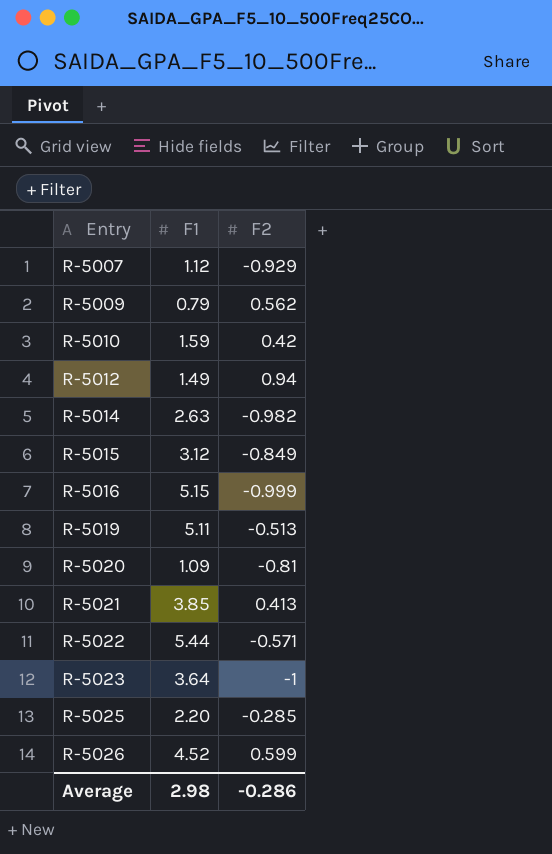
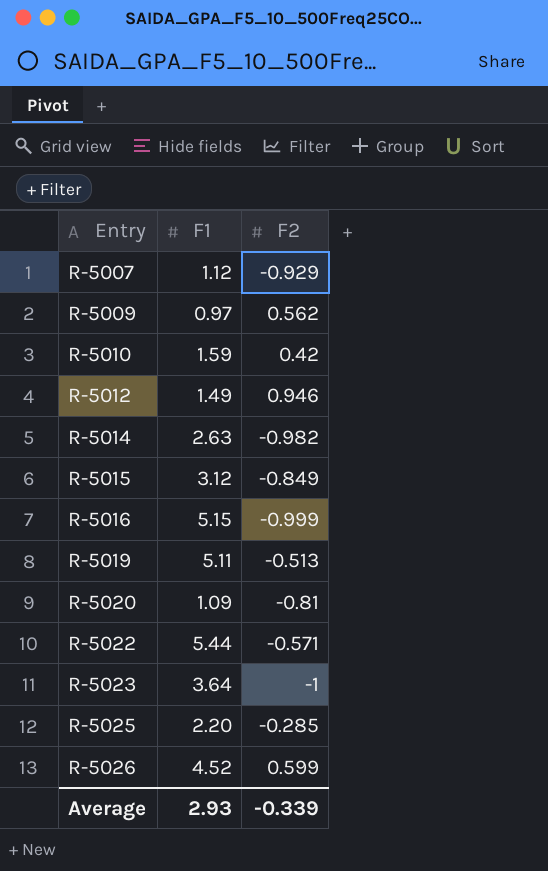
row R-5021: 3.85 | 0.413 -> none
R-5009 | F1: 0.79 -> 0.97
R-5012 | F2: 0.94 -> 0.946
Average | F1: 2.98 -> 2.93
Average | F2: -0.286 -> -0.339

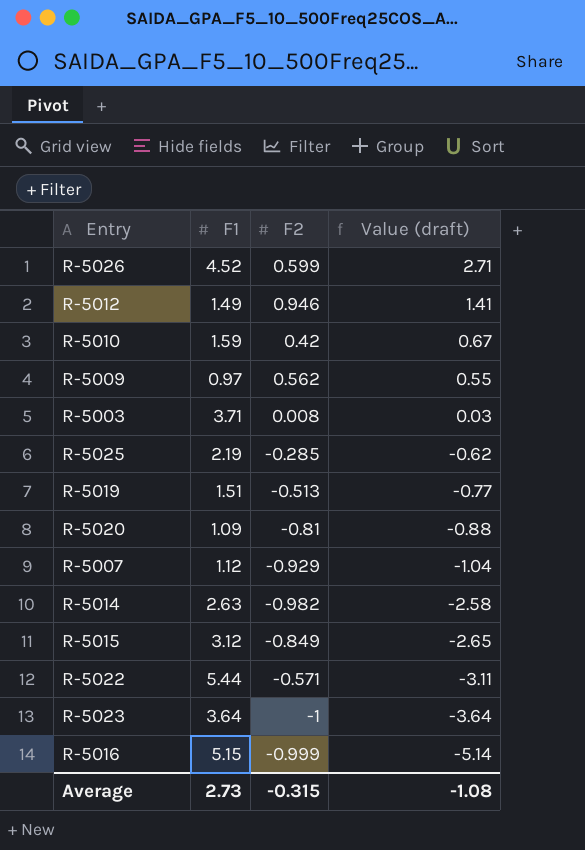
row order: Entry ascending -> Value (draft) descending
column Value (draft) | formula: none -> [F1] * [F2]
row R-5003: none -> 3.71 | 0.008 | 0.03
R-5025 | F1: 2.20 -> 2.19
R-5019 | F1: 5.11 -> 1.51
Average | F1: 2.93 -> 2.73
Average | F2: -0.339 -> -0.315

